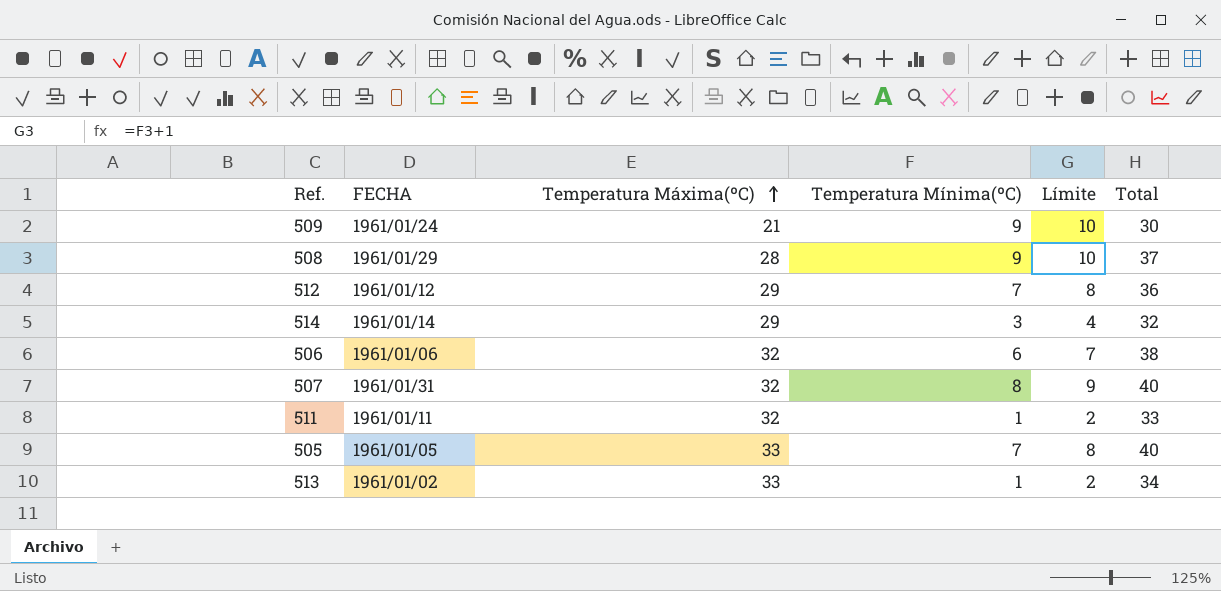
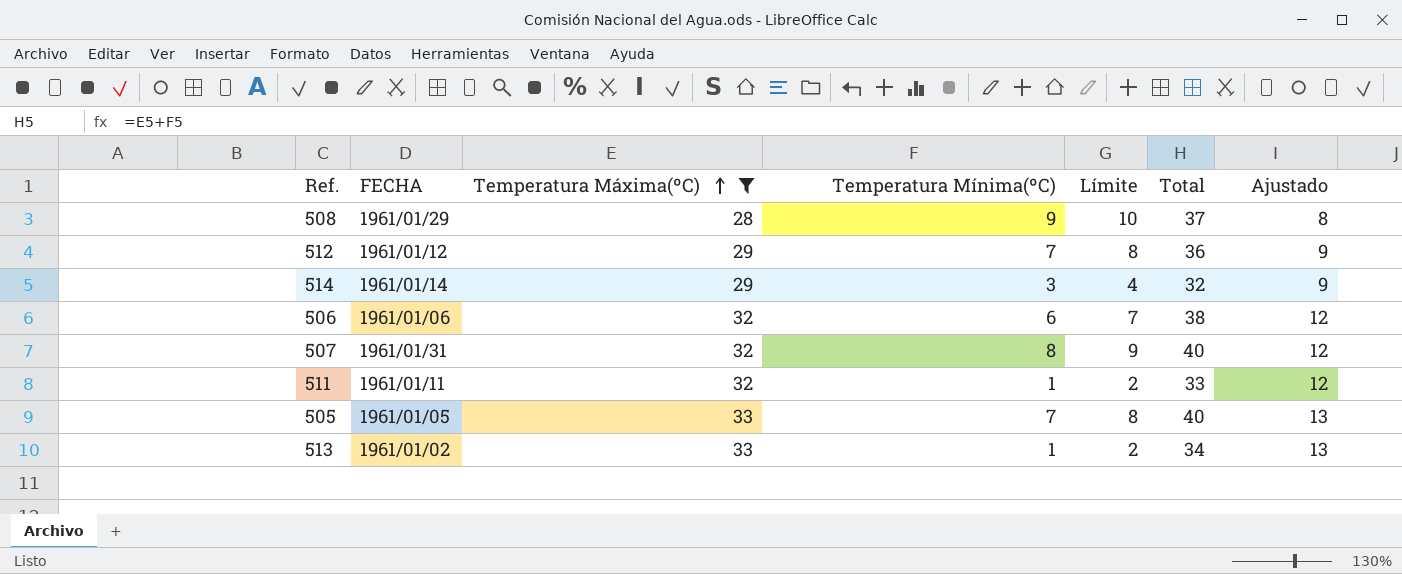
filter: none -> Temperatura Máxima(ºC) != 21
column Ajustado | formula: none -> [Temperatura Máxima(ºC)] - 20

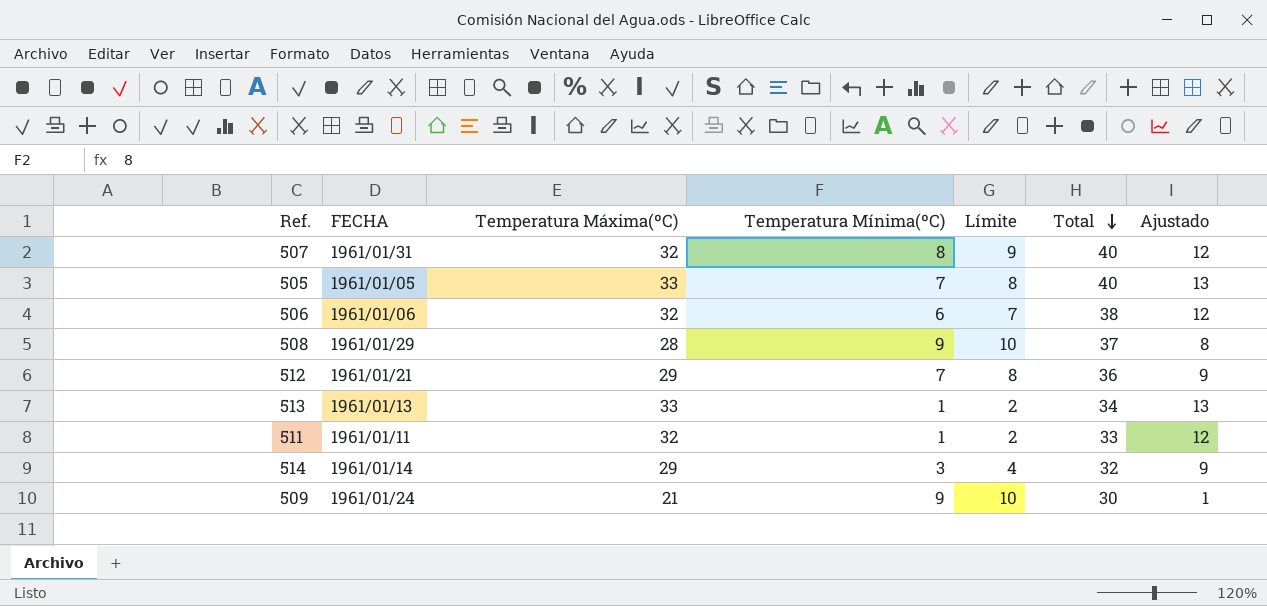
filter: Temperatura Máxima(ºC) != 21 -> none
row order: Temperatura Máxima(ºC) ascending -> Total descending
512 | FECHA: 1961/01/12 -> 1961/01/21
513 | FECHA: 1961/01/02 -> 1961/01/13

